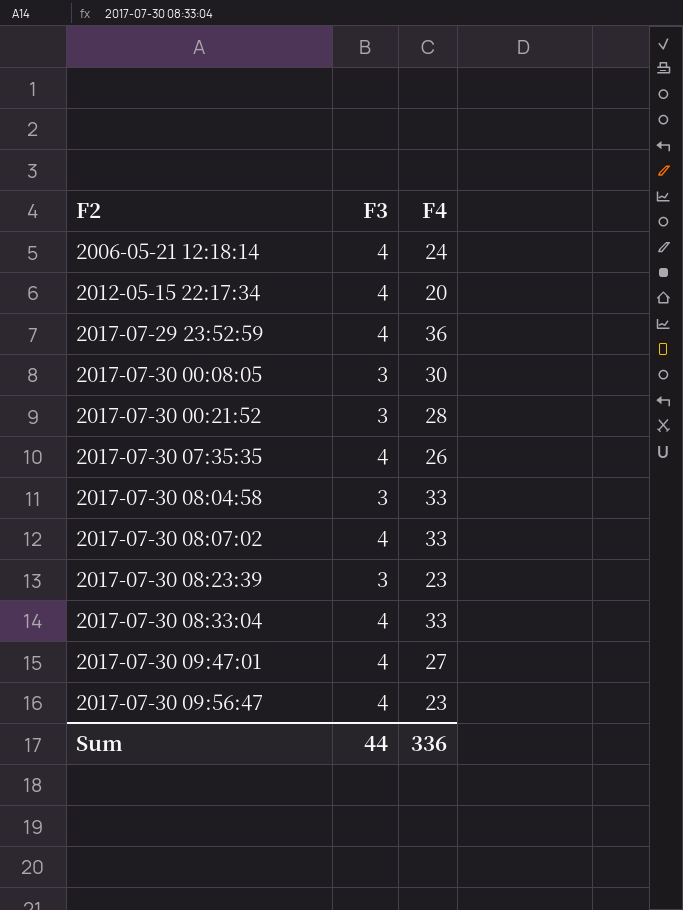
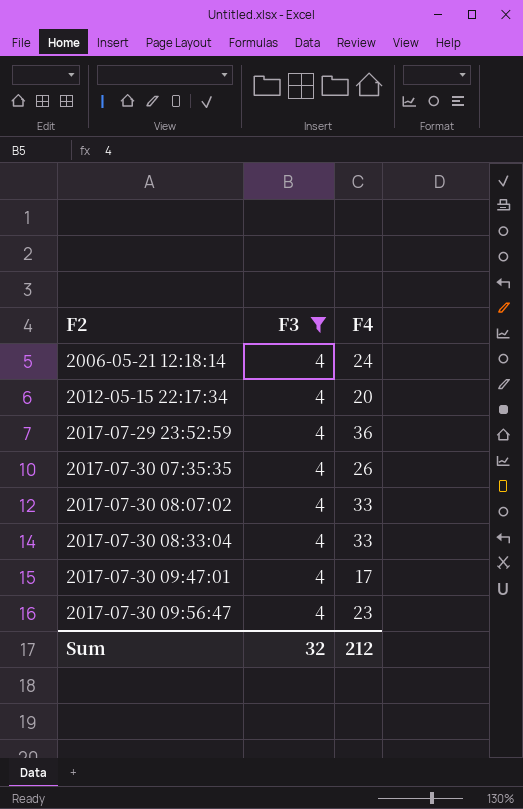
filter: none -> F3 = 4
2017-07-30 09:47:01 | F4: 27 -> 17
Sum | F3: 44 -> 32
Sum | F4: 336 -> 212

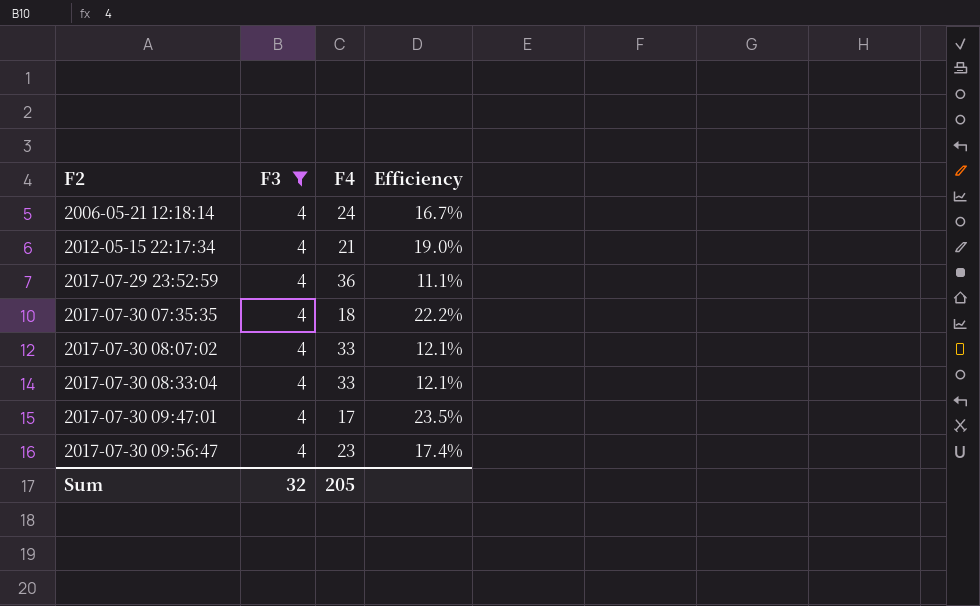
column Efficiency | formula: none -> [F3] / [F4]
2012-05-15 22:17:34 | F4: 20 -> 21
2017-07-30 07:35:35 | F4: 26 -> 18
Sum | F4: 212 -> 205

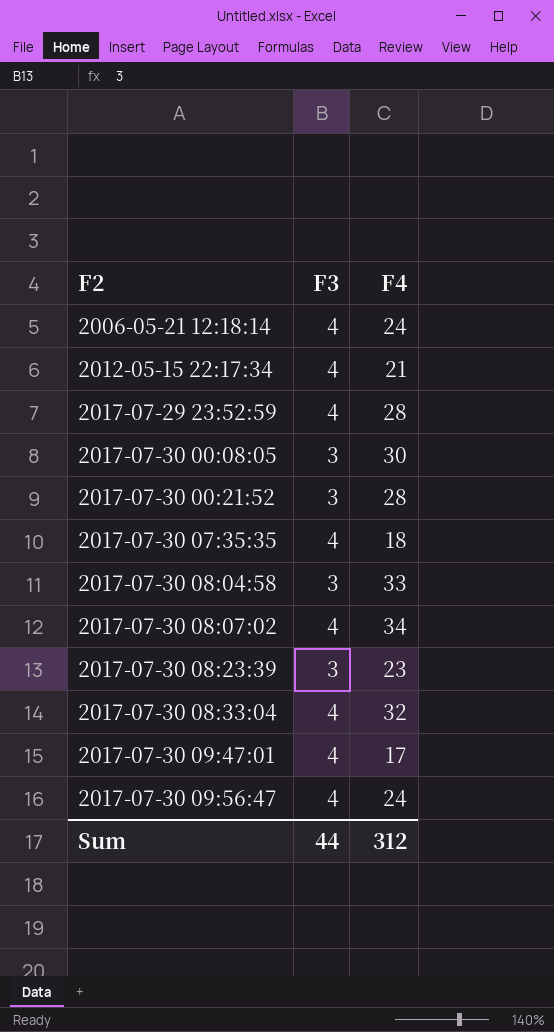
filter: F3 = 4 -> none
column Efficiency | formula: [F3] / [F4] -> none
2017-07-29 23:52:59 | F4: 36 -> 28
2017-07-30 08:07:02 | F4: 33 -> 34
2017-07-30 08:33:04 | F4: 33 -> 32
2017-07-30 09:56:47 | F4: 23 -> 24
Sum | F3: 32 -> 44
Sum | F4: 205 -> 312

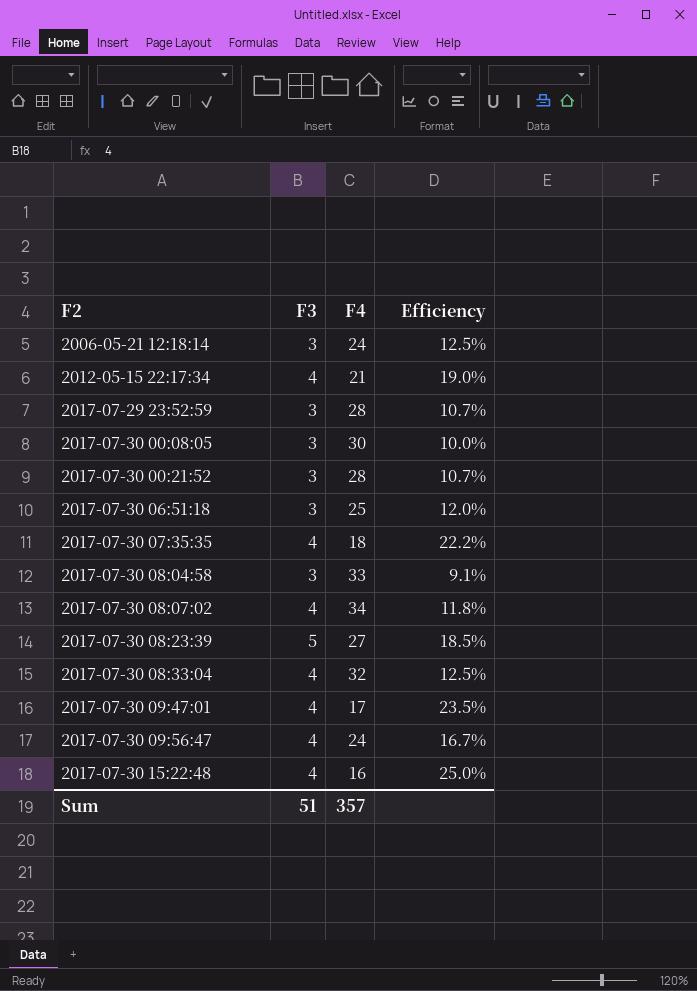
column Efficiency | formula: none -> [F3] / [F4]
2006-05-21 12:18:14 | F3: 4 -> 3
2017-07-29 23:52:59 | F3: 4 -> 3
row 2017-07-30 06:51:18: none -> 3 | 25 | 12.0%
2017-07-30 08:23:39 | F3: 3 -> 5
2017-07-30 08:23:39 | F4: 23 -> 27
row 2017-07-30 15:22:48: none -> 4 | 16 | 25.0%
Sum | F3: 44 -> 51
Sum | F4: 312 -> 357

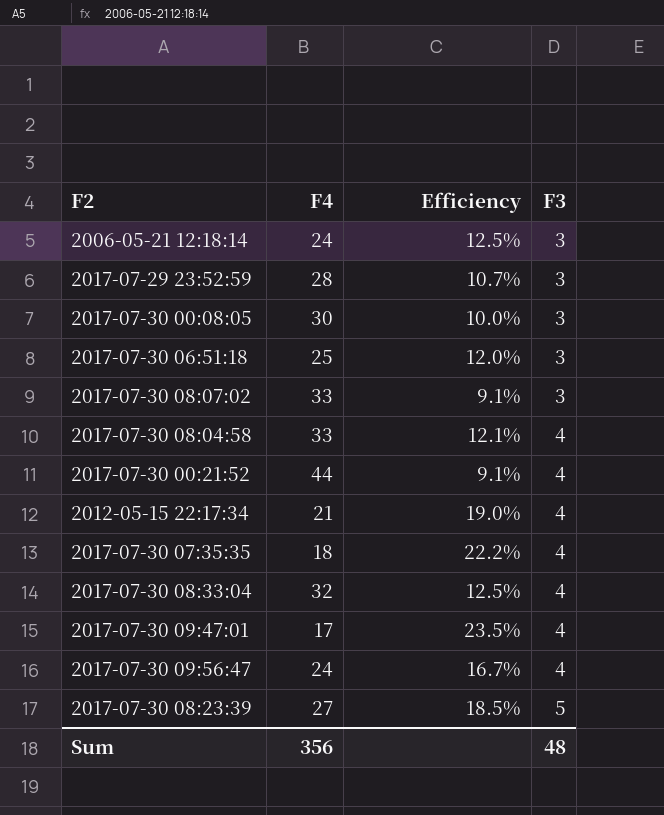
row order: F2 ascending -> F3 ascending
column F3 | position: 2 -> 4
row 2017-07-30 15:22:48: 4 | 16 | 25.0% -> none
2017-07-30 08:07:02 | F4: 34 -> 33
2017-07-30 08:07:02 | Efficiency: 11.8% -> 9.1%
2017-07-30 08:07:02 | F3: 4 -> 3
2017-07-30 08:04:58 | Efficiency: 9.1% -> 12.1%
2017-07-30 08:04:58 | F3: 3 -> 4
2017-07-30 00:21:52 | F4: 28 -> 44
2017-07-30 00:21:52 | Efficiency: 10.7% -> 9.1%
2017-07-30 00:21:52 | F3: 3 -> 4
Sum | F4: 357 -> 356
Sum | F3: 51 -> 48

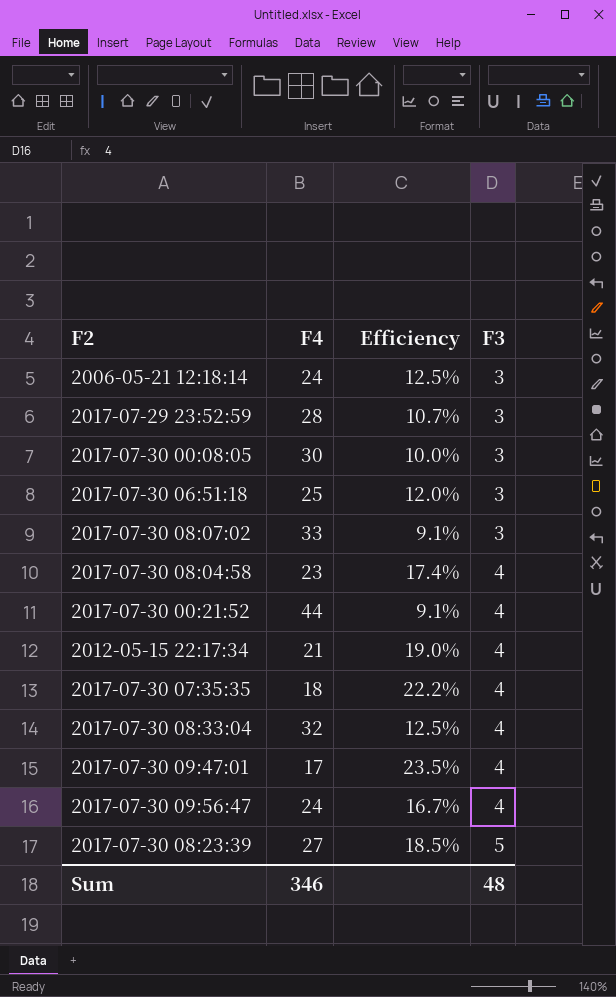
2017-07-30 08:04:58 | F4: 33 -> 23
2017-07-30 08:04:58 | Efficiency: 12.1% -> 17.4%
Sum | F4: 356 -> 346

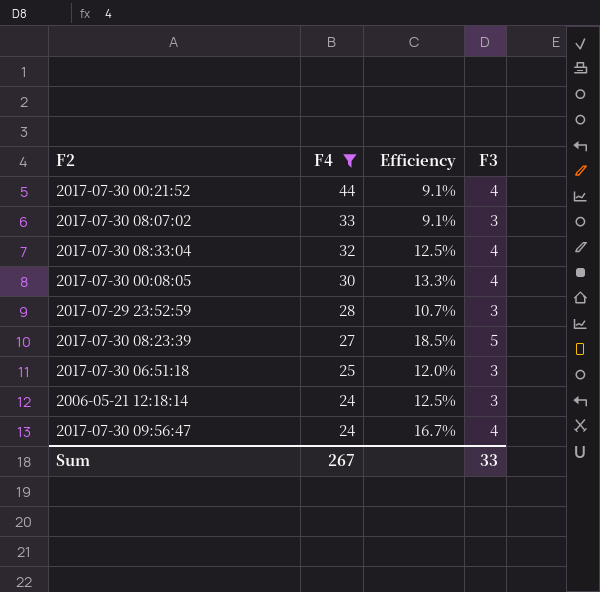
filter: none -> F4 >= 24
row order: F3 ascending -> F4 descending
2017-07-30 00:08:05 | Efficiency: 10.0% -> 13.3%
2017-07-30 00:08:05 | F3: 3 -> 4
Sum | F4: 346 -> 267
Sum | F3: 48 -> 33

